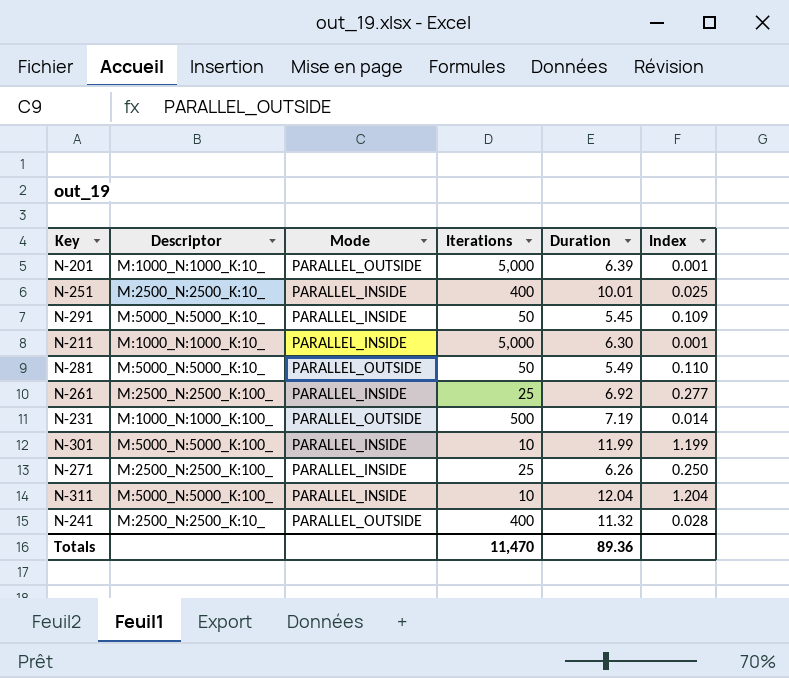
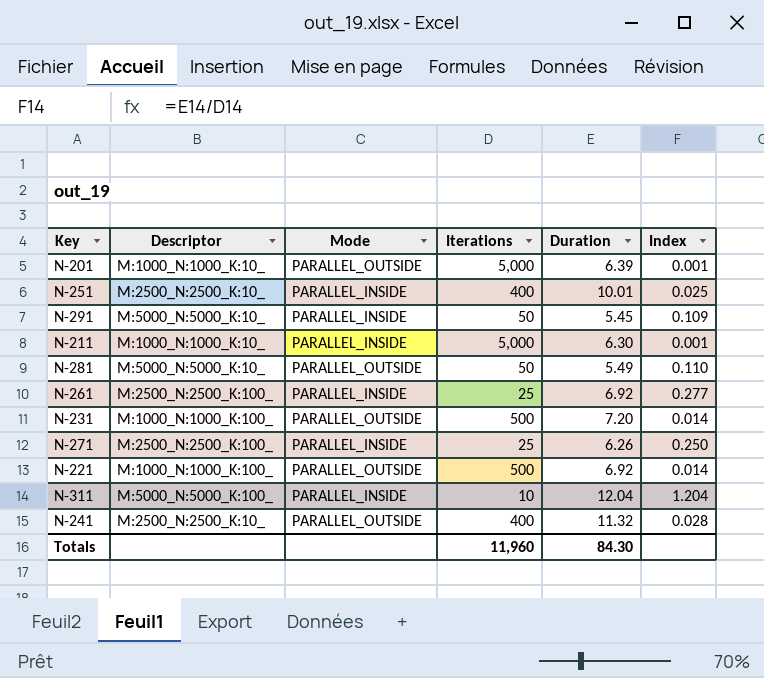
row N-301: M:5000_N:5000_K:100_ | PARALLEL_INSIDE | 10 | 11.99 | 1.199 -> none
N-231 | Duration: 7.19 -> 7.20
row N-221: none -> M:1000_N:1000_K:100_ | PARALLEL_OUTSIDE | 500 | 6.92 | 0.014
Totals | Iterations: 11,470 -> 11,960
Totals | Duration: 89.36 -> 84.30

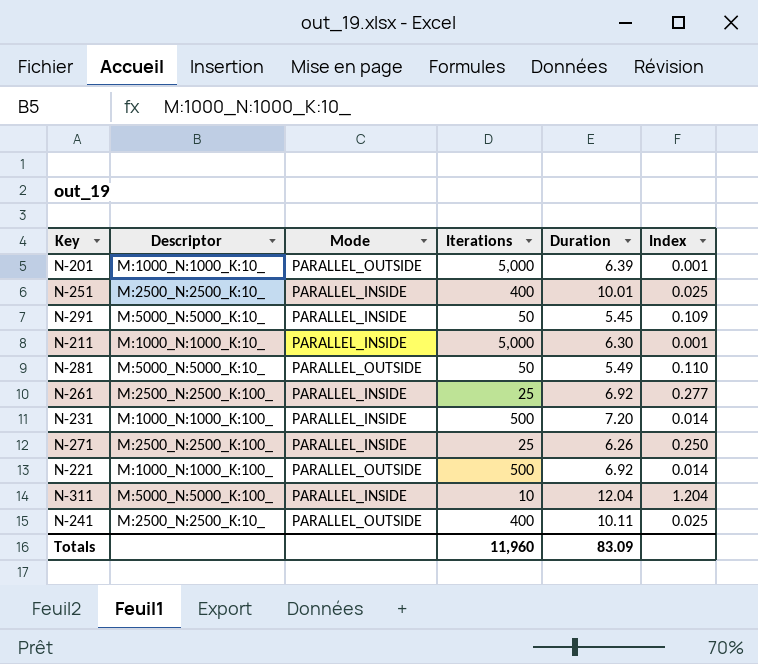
N-231 | Mode: PARALLEL_OUTSIDE -> PARALLEL_INSIDE
N-241 | Duration: 11.32 -> 10.11
N-241 | Index: 0.028 -> 0.025
Totals | Duration: 84.30 -> 83.09

